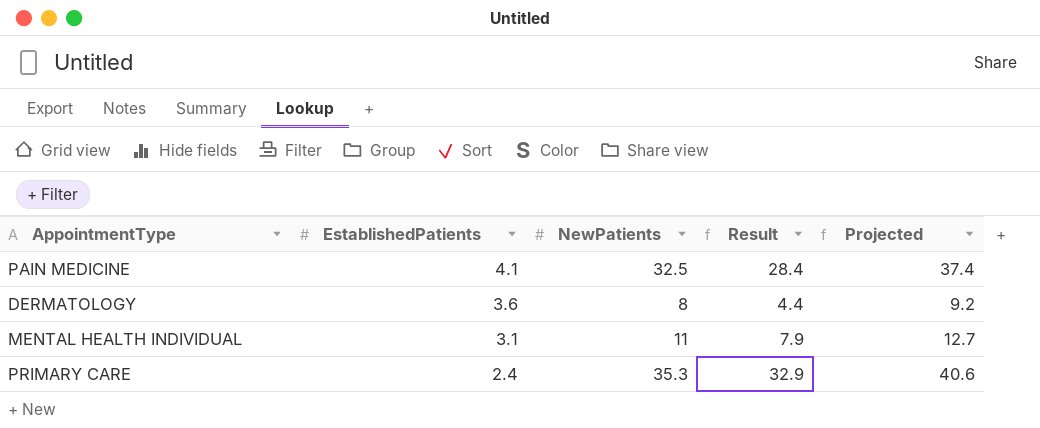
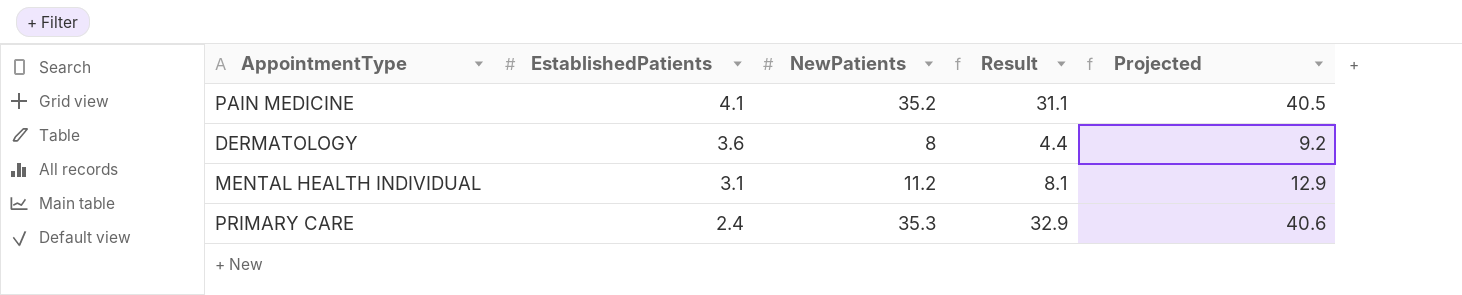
PAIN MEDICINE | NewPatients: 32.5 -> 35.2
PAIN MEDICINE | Result: 28.4 -> 31.1
PAIN MEDICINE | Projected: 37.4 -> 40.5
MENTAL HEALTH INDIVIDUAL | NewPatients: 11 -> 11.2
MENTAL HEALTH INDIVIDUAL | Result: 7.9 -> 8.1
MENTAL HEALTH INDIVIDUAL | Projected: 12.7 -> 12.9

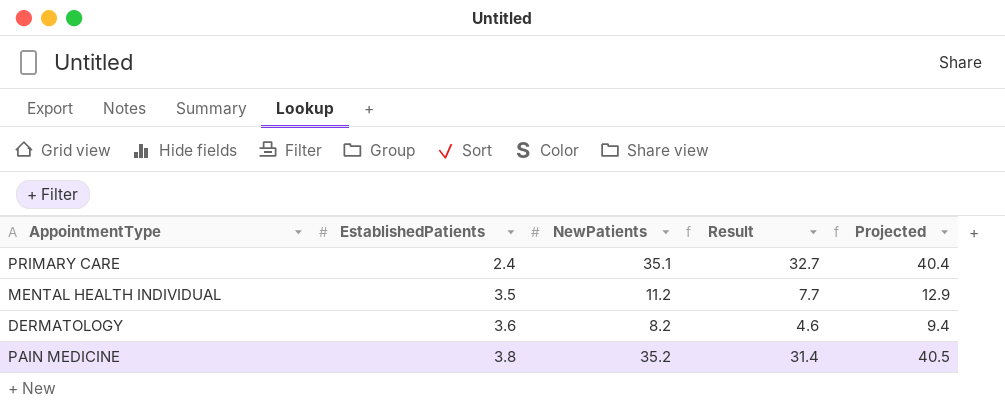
row order: EstablishedPatients descending -> EstablishedPatients ascending
PRIMARY CARE | NewPatients: 35.3 -> 35.1
PRIMARY CARE | Result: 32.9 -> 32.7
PRIMARY CARE | Projected: 40.6 -> 40.4
MENTAL HEALTH INDIVIDUAL | EstablishedPatients: 3.1 -> 3.5
MENTAL HEALTH INDIVIDUAL | Result: 8.1 -> 7.7
DERMATOLOGY | NewPatients: 8 -> 8.2
DERMATOLOGY | Result: 4.4 -> 4.6
DERMATOLOGY | Projected: 9.2 -> 9.4
PAIN MEDICINE | EstablishedPatients: 4.1 -> 3.8
PAIN MEDICINE | Result: 31.1 -> 31.4

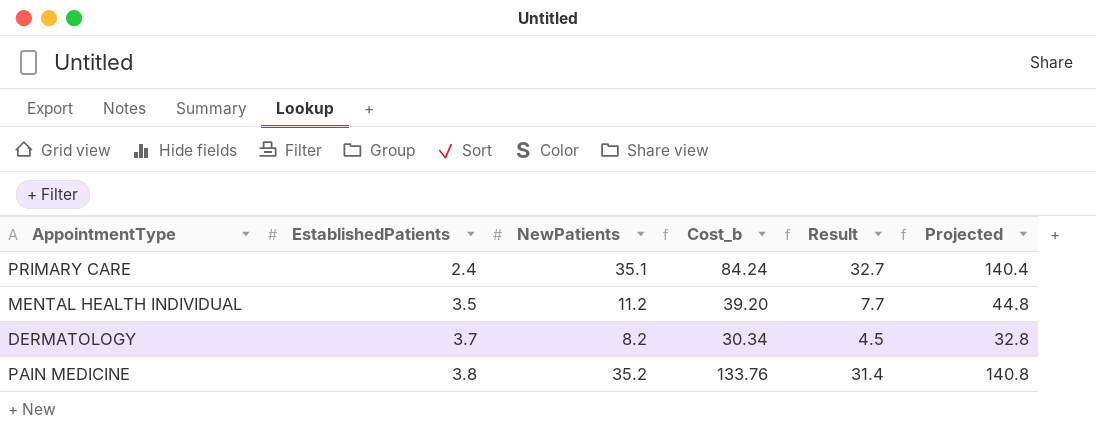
column Cost_b | formula: none -> [EstablishedPatients] * [NewPatients]
column Projected | formula: [NewPatients] * 1.15 -> [NewPatients] * 4
DERMATOLOGY | EstablishedPatients: 3.6 -> 3.7
DERMATOLOGY | Result: 4.6 -> 4.5

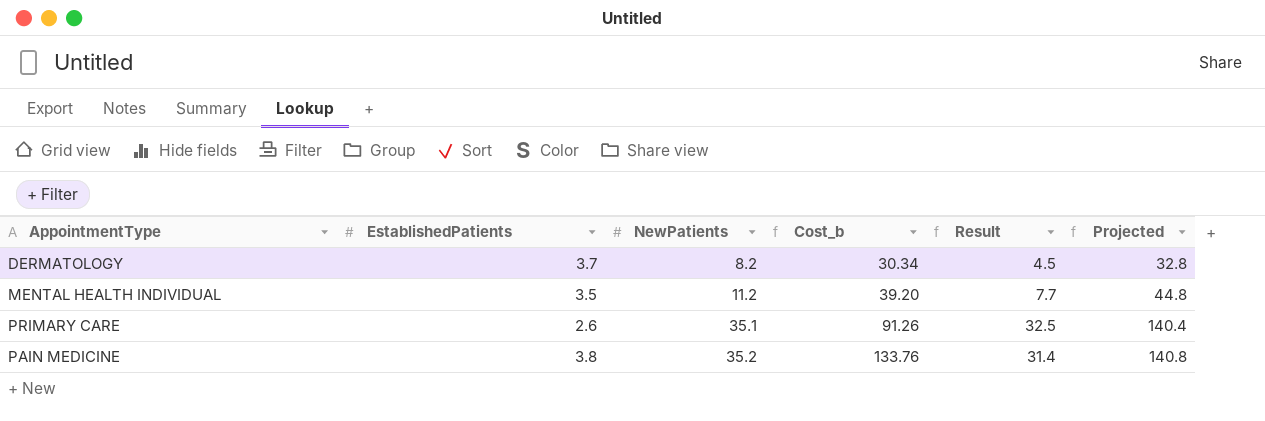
row order: EstablishedPatients ascending -> NewPatients ascending
PRIMARY CARE | EstablishedPatients: 2.4 -> 2.6
PRIMARY CARE | Cost_b: 84.24 -> 91.26
PRIMARY CARE | Result: 32.7 -> 32.5

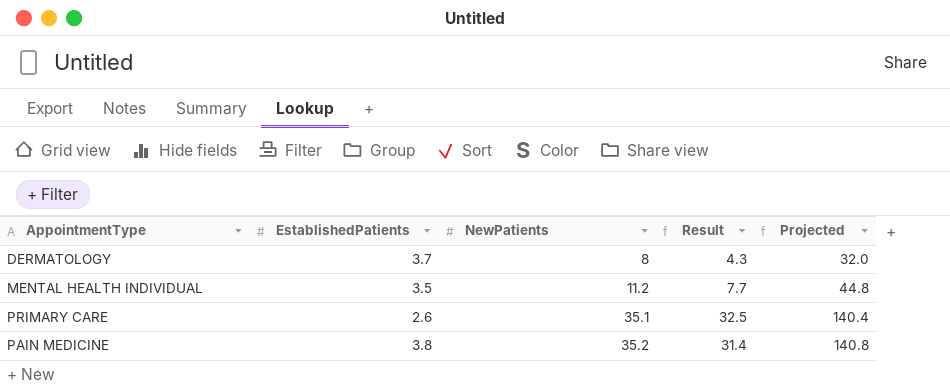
column Cost_b | formula: [EstablishedPatients] * [NewPatients] -> none
DERMATOLOGY | NewPatients: 8.2 -> 8
DERMATOLOGY | Result: 4.5 -> 4.3
DERMATOLOGY | Projected: 32.8 -> 32.0

